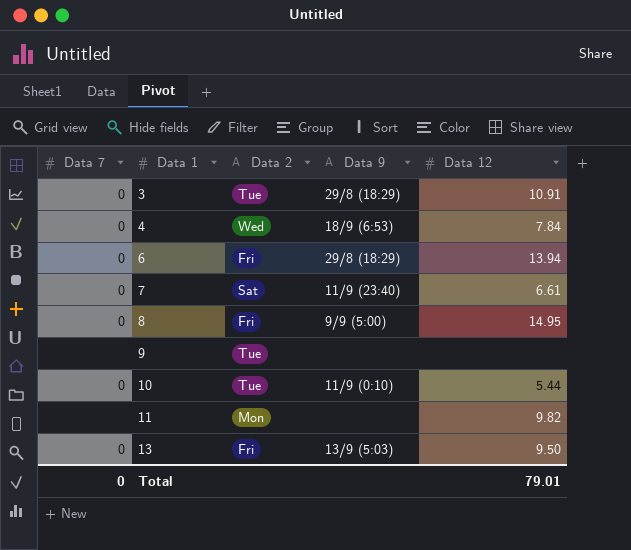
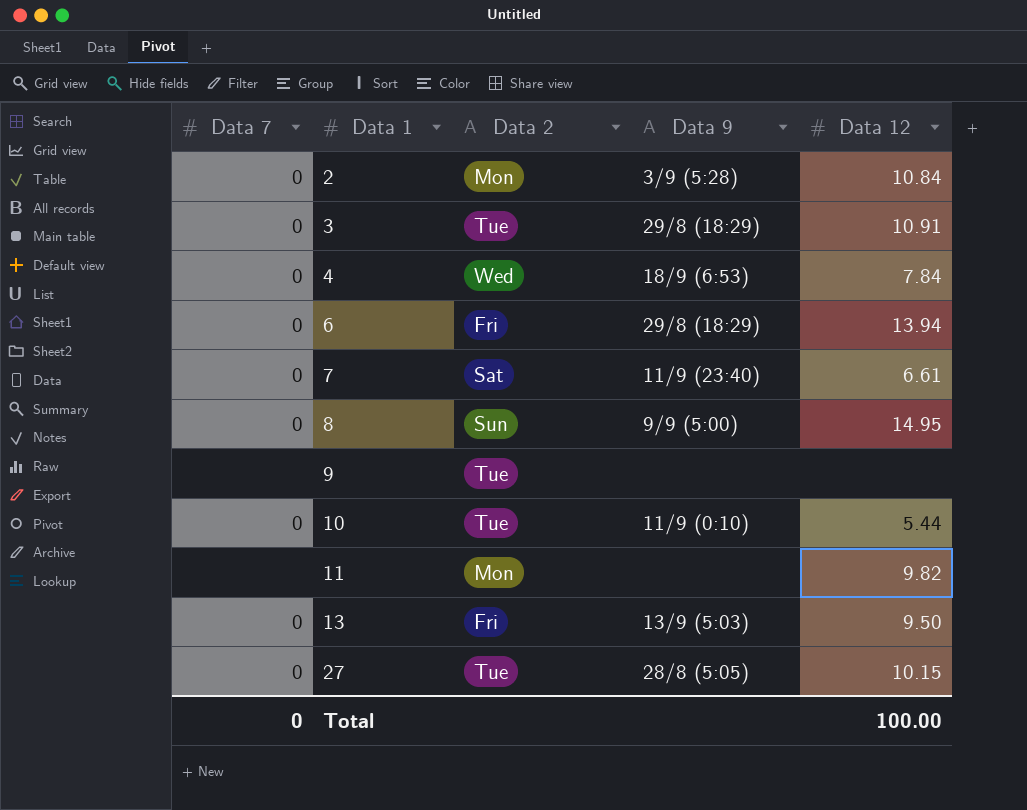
row 2: none -> 0 | Mon | 3/9 (5:28) | 10.84
8 | Data 2: Fri -> Sun
row 27: none -> 0 | Tue | 28/8 (5:05) | 10.15
Total | Data 12: 79.01 -> 100.00

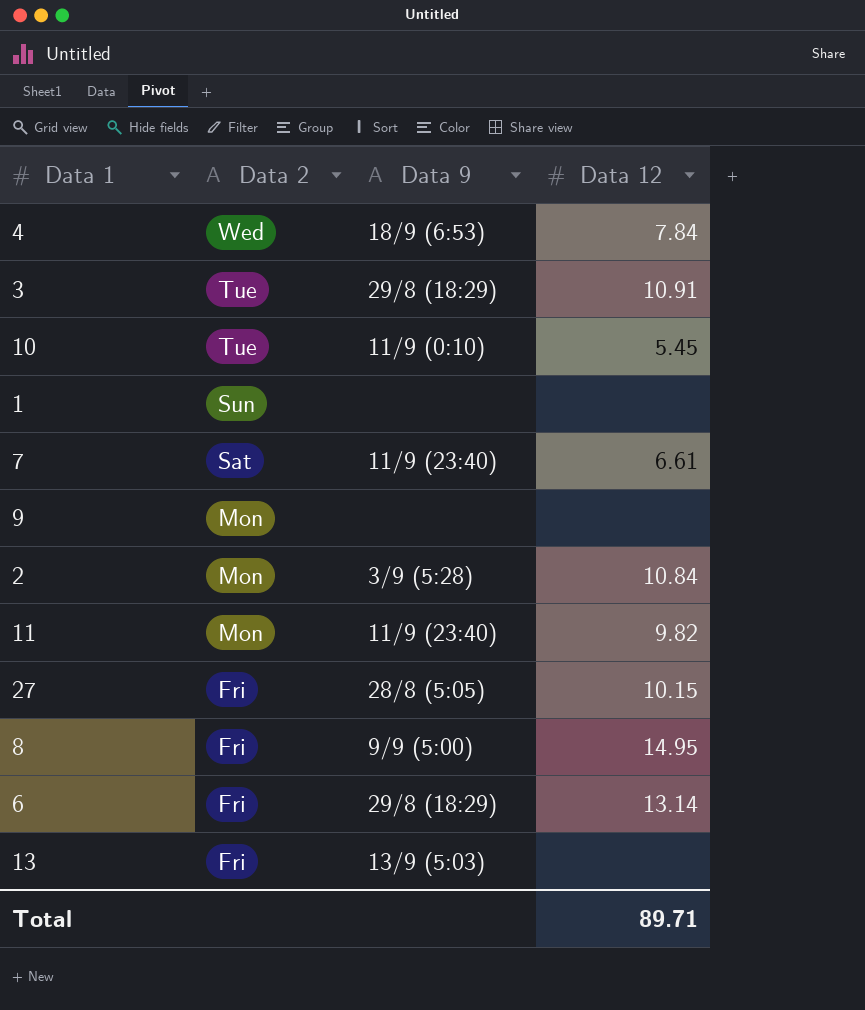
row order: Data 1 ascending -> Data 2 descending
column Data 7 | position: 1 -> none
10 | Data 12: 5.44 -> 5.45
row 1: none -> Sun | none | none
9 | Data 2: Tue -> Mon
11 | Data 9: none -> 11/9 (23:40)
27 | Data 2: Tue -> Fri
8 | Data 2: Sun -> Fri
6 | Data 12: 13.94 -> 13.14
13 | Data 12: 9.50 -> none
Total | Data 12: 100.00 -> 89.71

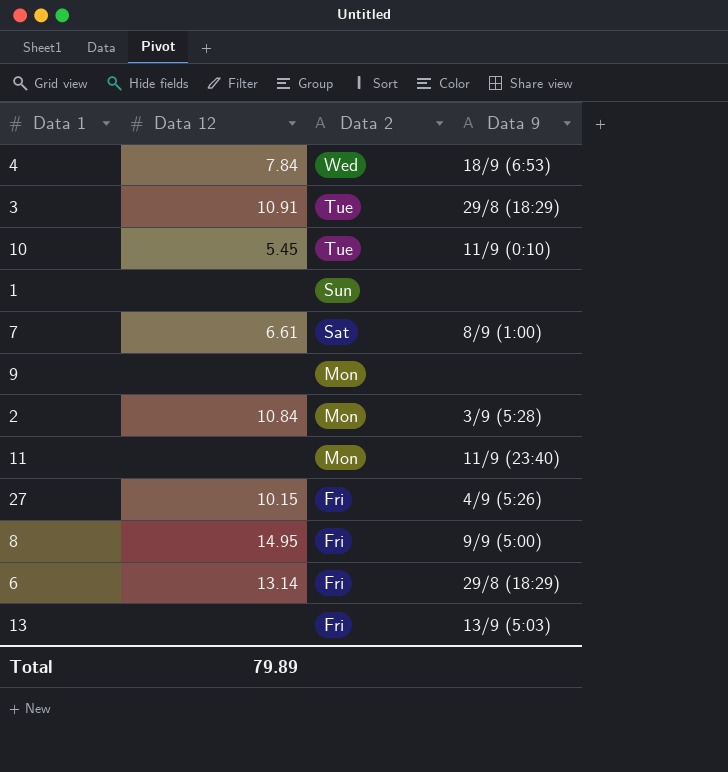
column Data 12 | position: 4 -> 2
7 | Data 9: 11/9 (23:40) -> 8/9 (1:00)
11 | Data 12: 9.82 -> none
27 | Data 9: 28/8 (5:05) -> 4/9 (5:26)
Total | Data 12: 89.71 -> 79.89

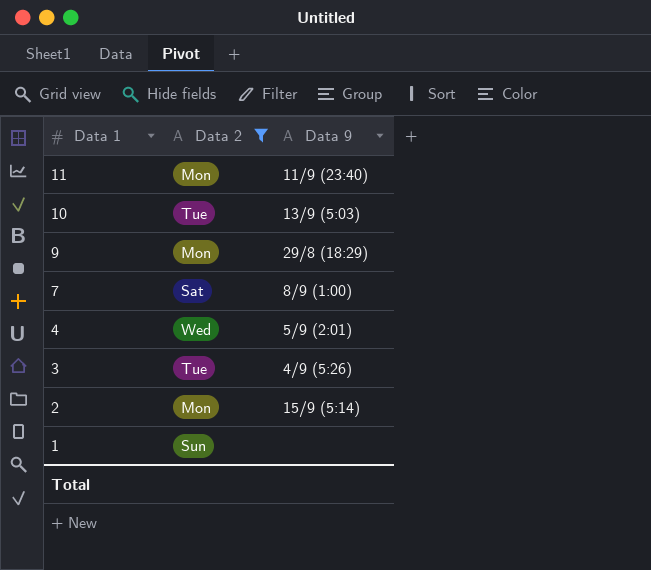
filter: none -> Data 2 != Fri
row order: Data 2 descending -> Data 1 descending
column Data 12 | position: 2 -> none
10 | Data 9: 11/9 (0:10) -> 13/9 (5:03)
9 | Data 9: none -> 29/8 (18:29)
4 | Data 9: 18/9 (6:53) -> 5/9 (2:01)
3 | Data 9: 29/8 (18:29) -> 4/9 (5:26)
2 | Data 9: 3/9 (5:28) -> 15/9 (5:14)

